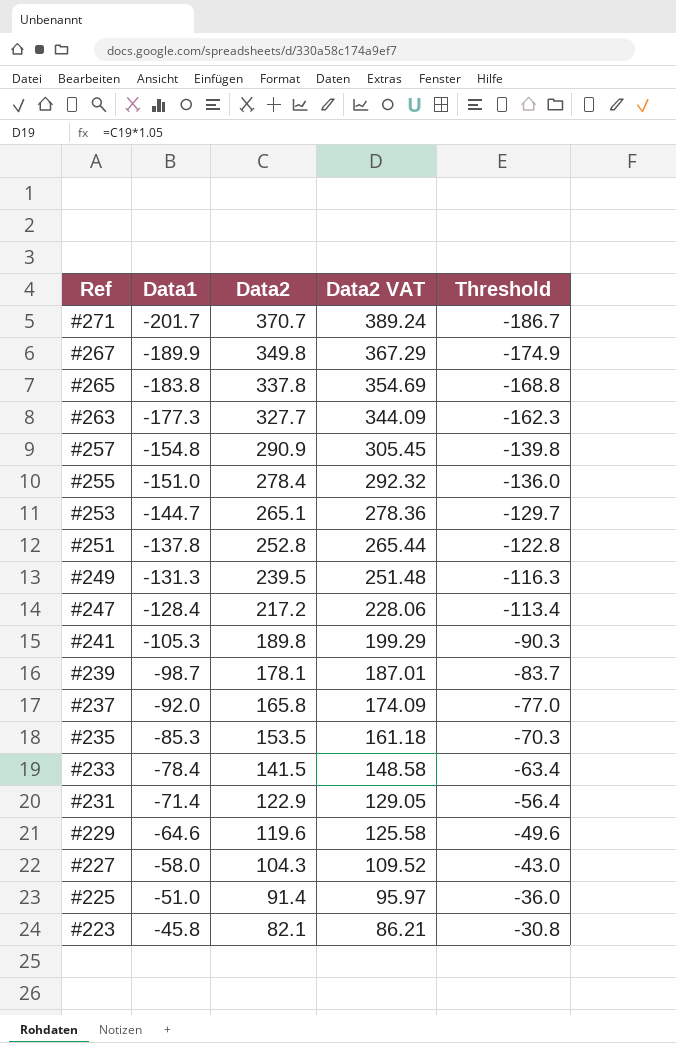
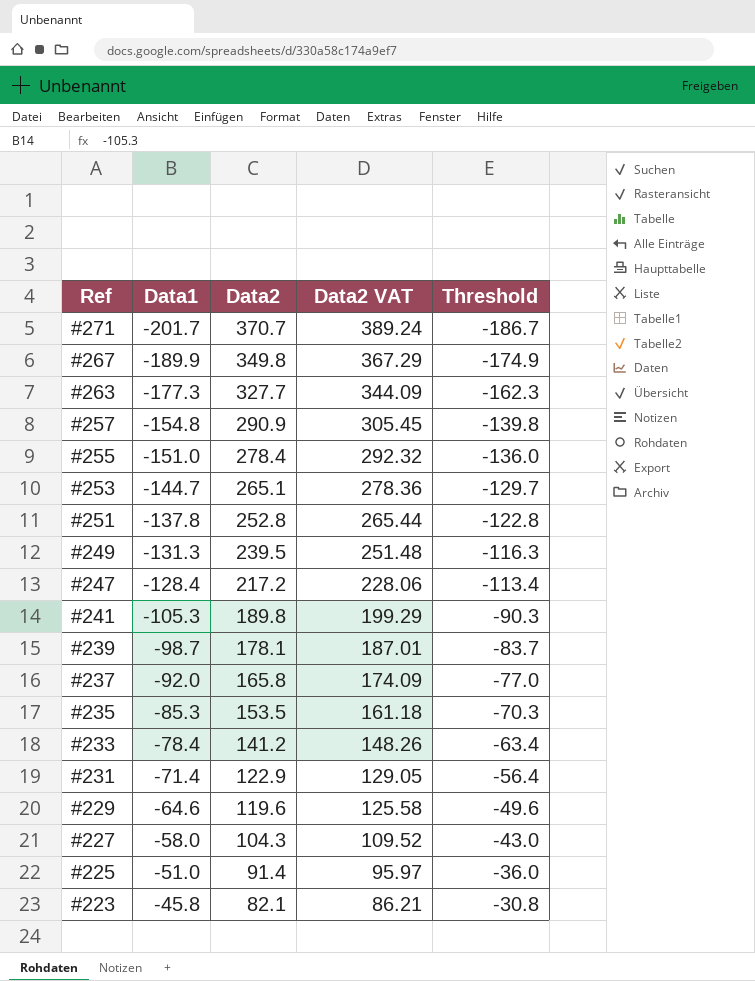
row #265: -183.8 | 337.8 | 354.69 | -168.8 -> none
#233 | Data2: 141.5 -> 141.2
#233 | Data2 VAT: 148.58 -> 148.26

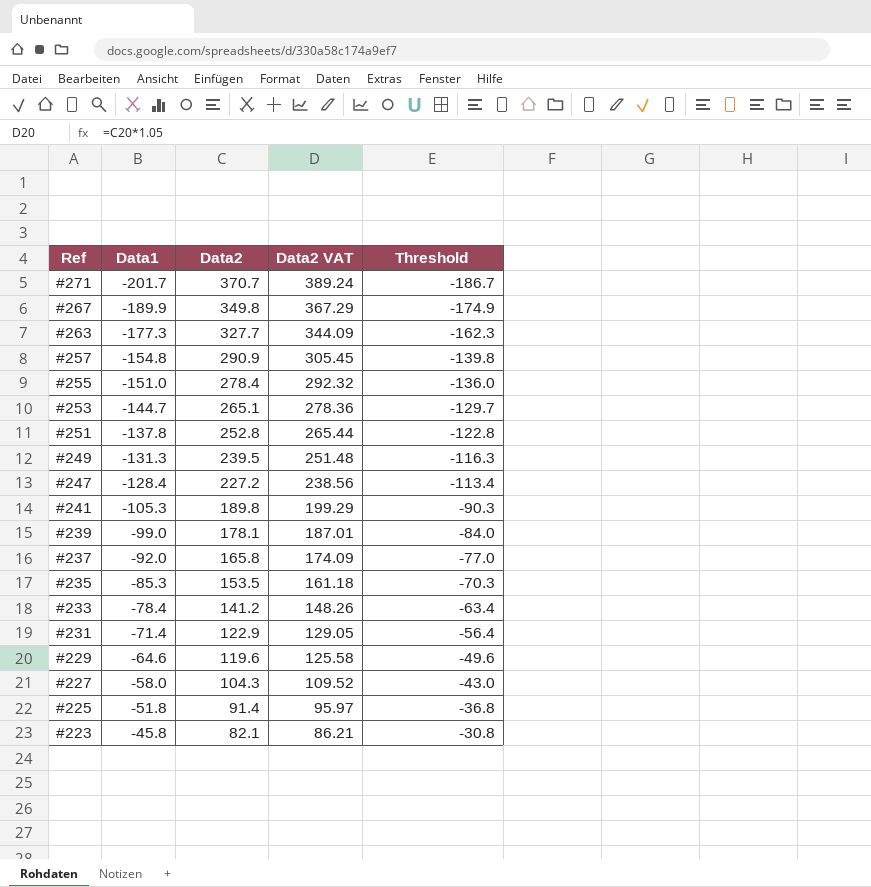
#247 | Data2: 217.2 -> 227.2
#247 | Data2 VAT: 228.06 -> 238.56
#239 | Data1: -98.7 -> -99.0
#239 | Threshold: -83.7 -> -84.0
#225 | Data1: -51.0 -> -51.8
#225 | Threshold: -36.0 -> -36.8

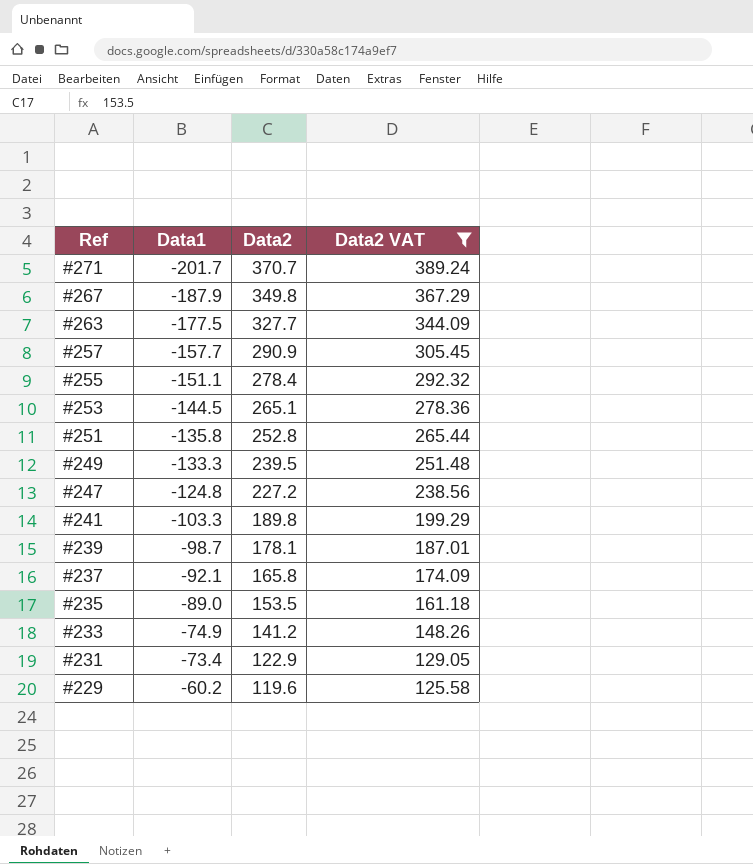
filter: none -> Data2 VAT >= 125.58
column Threshold | formula: [Data1] + 15 -> none
#267 | Data1: -189.9 -> -187.9
#263 | Data1: -177.3 -> -177.5
#257 | Data1: -154.8 -> -157.7
#255 | Data1: -151.0 -> -151.1
#253 | Data1: -144.7 -> -144.5
#251 | Data1: -137.8 -> -135.8
#249 | Data1: -131.3 -> -133.3
#247 | Data1: -128.4 -> -124.8
#241 | Data1: -105.3 -> -103.3
#239 | Data1: -99.0 -> -98.7
#237 | Data1: -92.0 -> -92.1
#235 | Data1: -85.3 -> -89.0
#233 | Data1: -78.4 -> -74.9
#231 | Data1: -71.4 -> -73.4
#229 | Data1: -64.6 -> -60.2

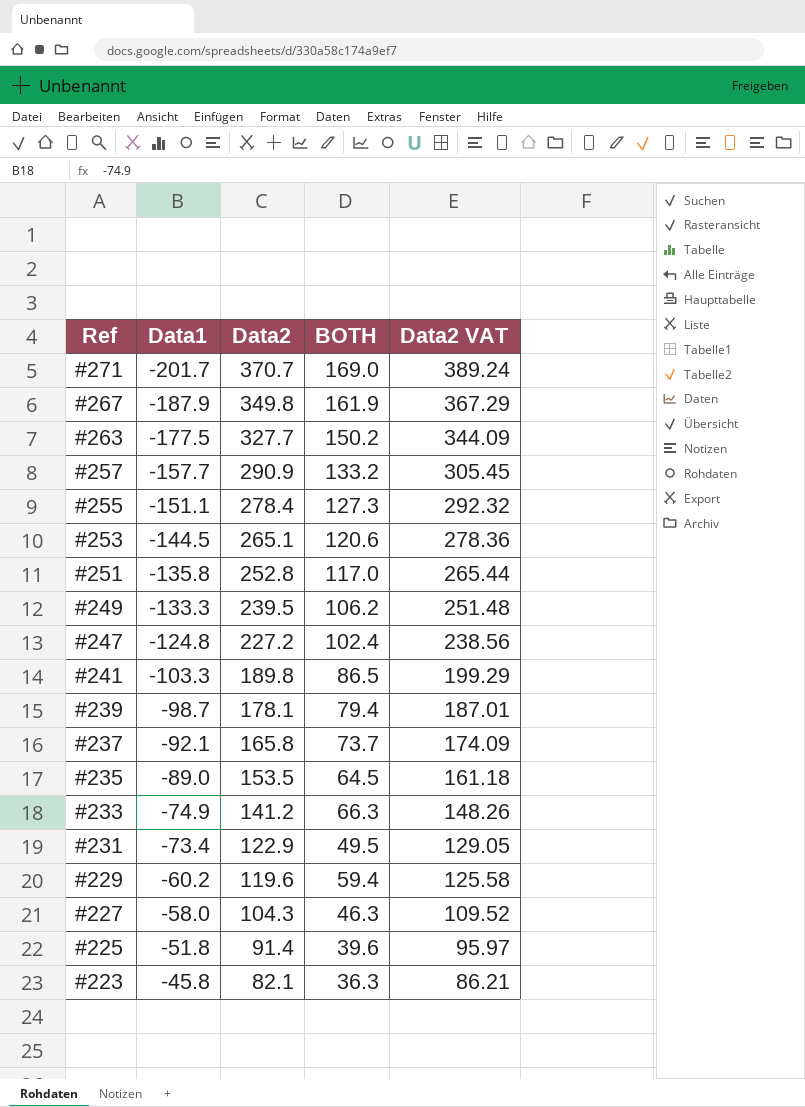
filter: Data2 VAT >= 125.58 -> none
column BOTH | formula: none -> [Data1] + [Data2]

